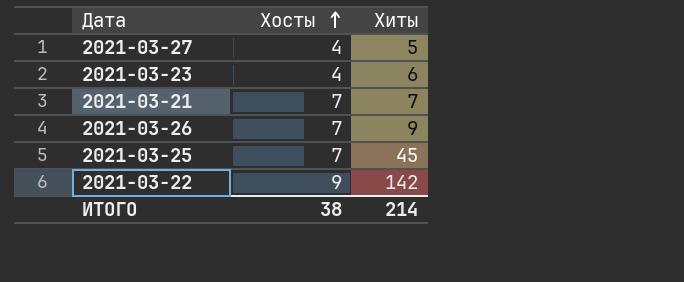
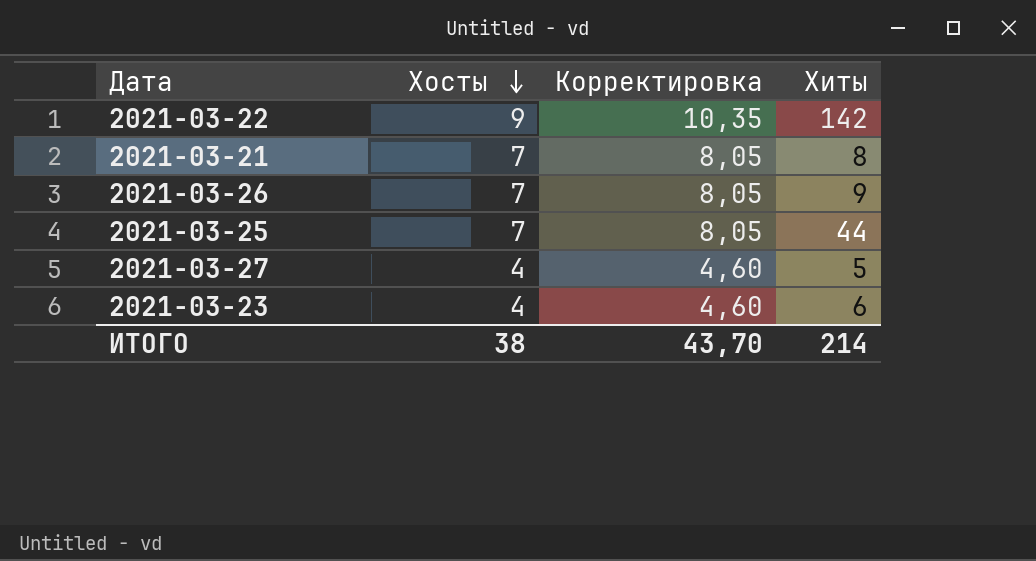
row order: Хосты ascending -> Хосты descending
column Корректировка | formula: none -> [Хосты] * 1,15
2021-03-21 | Хиты: 7 -> 8
2021-03-25 | Хиты: 45 -> 44

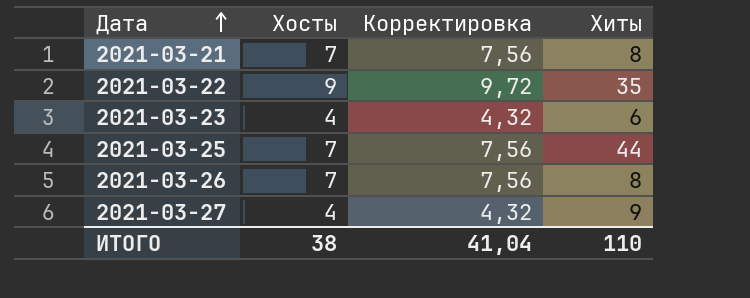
row order: Хосты descending -> Дата ascending
column Корректировка | formula: [Хосты] * 1,15 -> [Хосты] * 1,08
2021-03-22 | Хиты: 142 -> 35
2021-03-26 | Хиты: 9 -> 8
2021-03-27 | Хиты: 5 -> 9
ИТОГО | Корректировка: 43,70 -> 41,04
ИТОГО | Хиты: 214 -> 110

